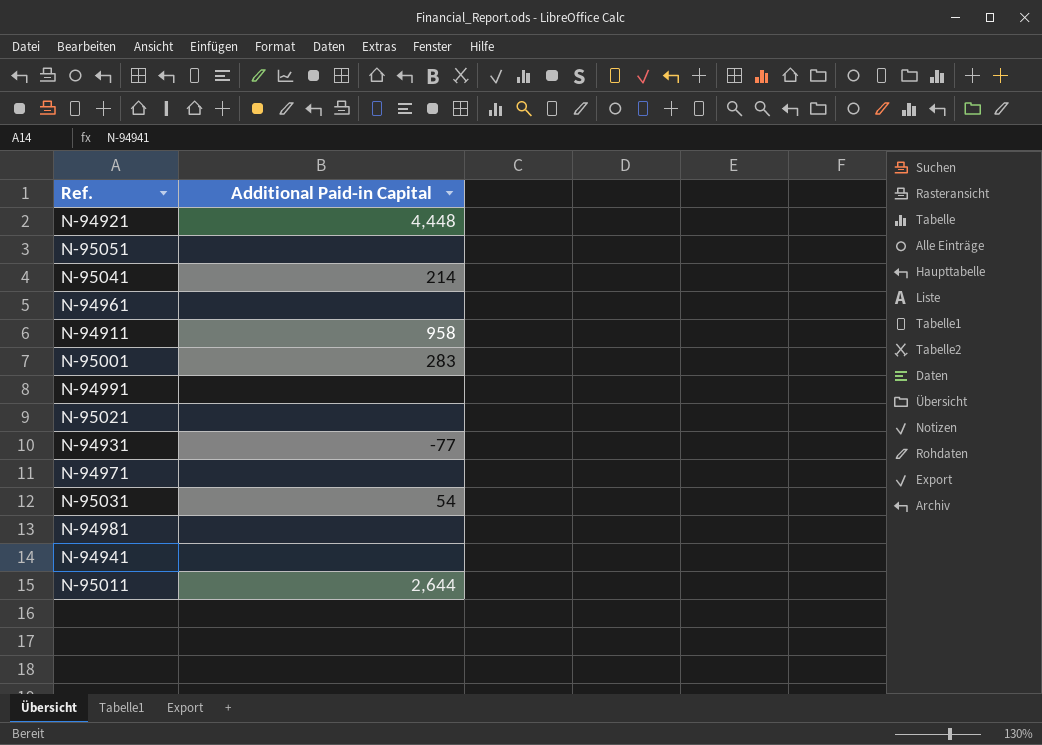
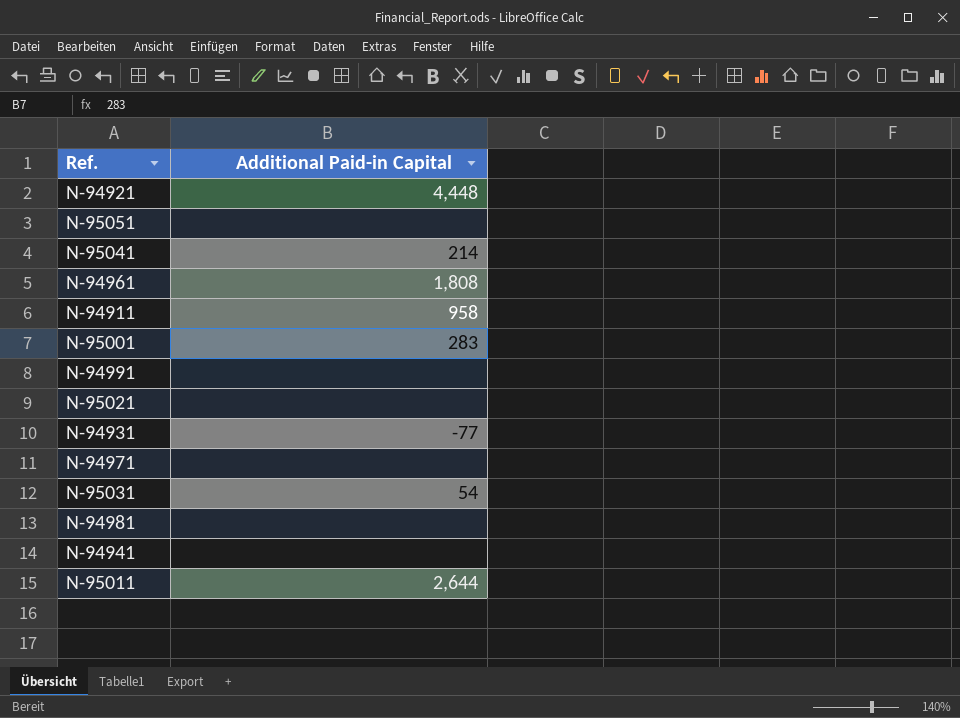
N-94961 | Additional Paid-in Capital: none -> 1,808

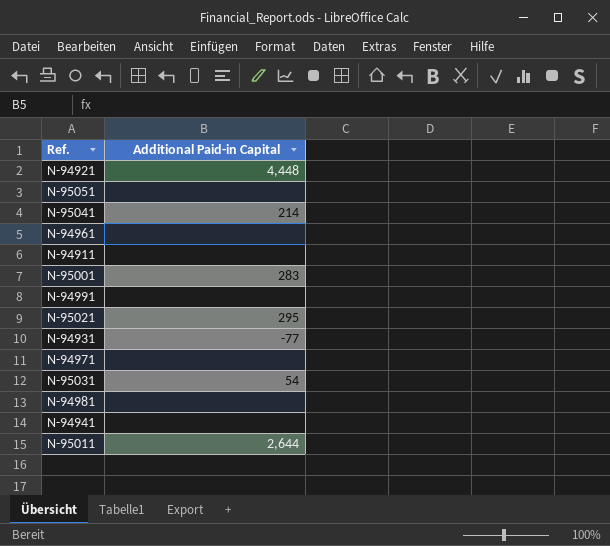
N-94961 | Additional Paid-in Capital: 1,808 -> none
N-94911 | Additional Paid-in Capital: 958 -> none
N-95021 | Additional Paid-in Capital: none -> 295

